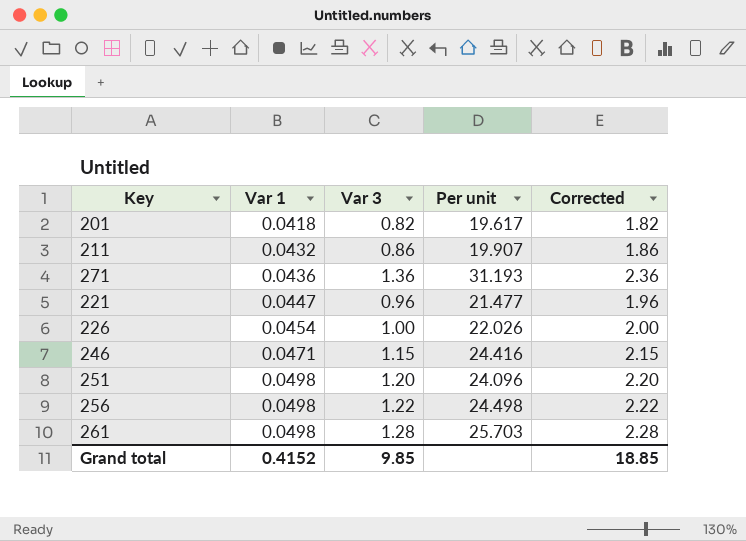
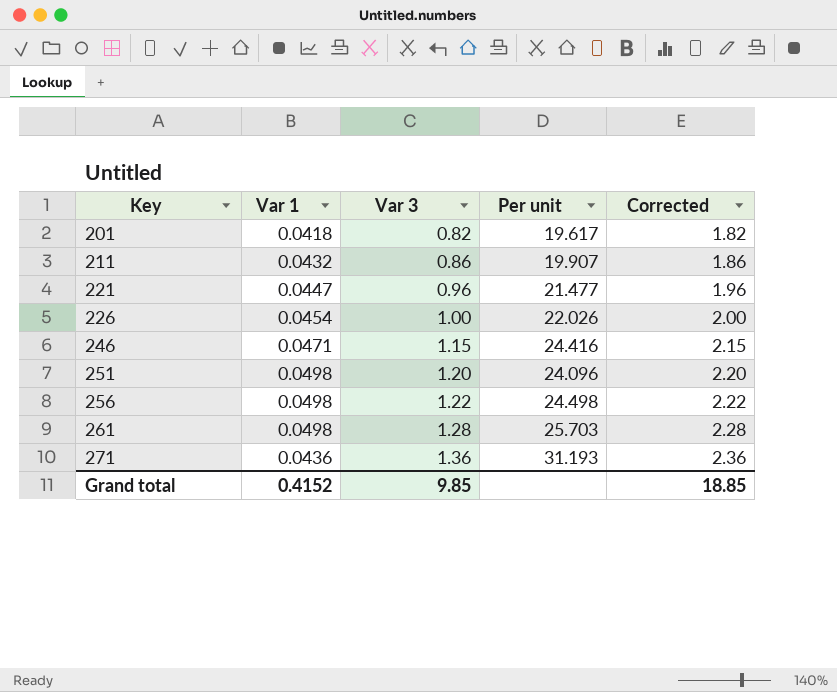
row order: Var 1 ascending -> Key ascending

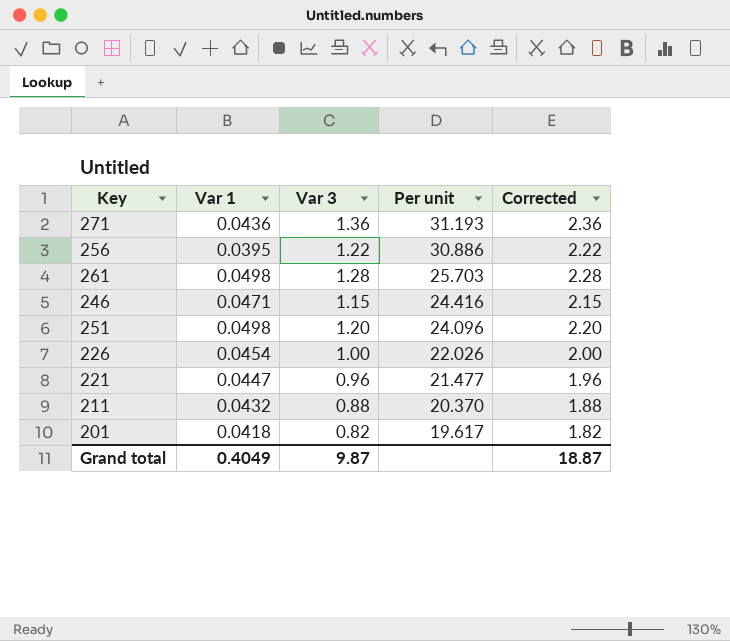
row order: Key ascending -> Per unit descending
256 | Var 1: 0.0498 -> 0.0395
256 | Per unit: 24.498 -> 30.886
211 | Var 3: 0.86 -> 0.88
211 | Per unit: 19.907 -> 20.370
211 | Corrected: 1.86 -> 1.88
Grand total | Var 1: 0.4152 -> 0.4049
Grand total | Var 3: 9.85 -> 9.87
Grand total | Corrected: 18.85 -> 18.87

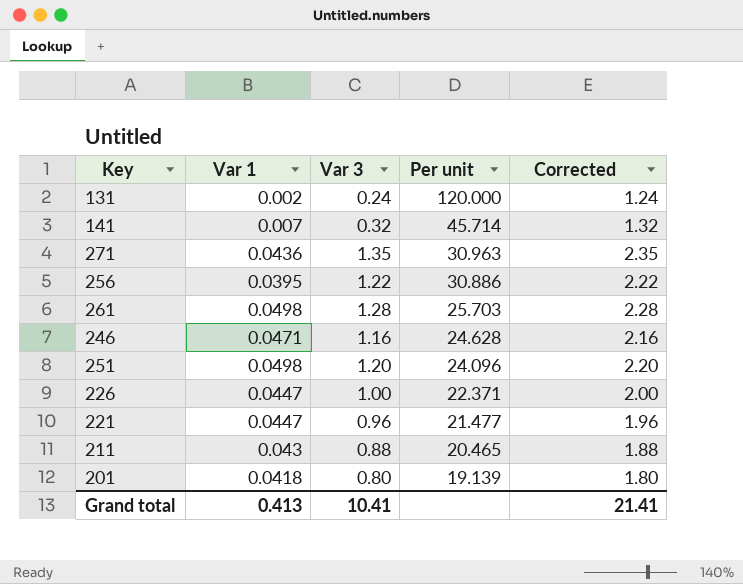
row 131: none -> 0.002 | 0.24 | 120.000 | 1.24
row 141: none -> 0.007 | 0.32 | 45.714 | 1.32
271 | Var 3: 1.36 -> 1.35
271 | Per unit: 31.193 -> 30.963
271 | Corrected: 2.36 -> 2.35
246 | Var 3: 1.15 -> 1.16
246 | Per unit: 24.416 -> 24.628
246 | Corrected: 2.15 -> 2.16
226 | Var 1: 0.0454 -> 0.0447
226 | Per unit: 22.026 -> 22.371
211 | Var 1: 0.0432 -> 0.043
211 | Per unit: 20.370 -> 20.465
201 | Var 3: 0.82 -> 0.80
201 | Per unit: 19.617 -> 19.139
201 | Corrected: 1.82 -> 1.80
Grand total | Var 1: 0.4049 -> 0.413
Grand total | Var 3: 9.87 -> 10.41
Grand total | Corrected: 18.87 -> 21.41

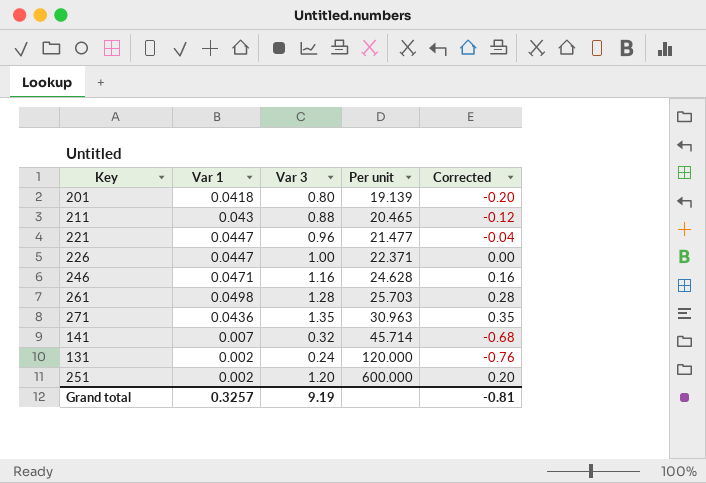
row order: Per unit descending -> Per unit ascending
column Corrected | formula: [Var 3] + 1 -> [Var 3] - 1
row 256: 0.0395 | 1.22 | 30.886 | 2.22 -> none
251 | Var 1: 0.0498 -> 0.002
251 | Per unit: 24.096 -> 600.000
Grand total | Var 1: 0.413 -> 0.3257
Grand total | Var 3: 10.41 -> 9.19
Grand total | Corrected: 21.41 -> -0.81

